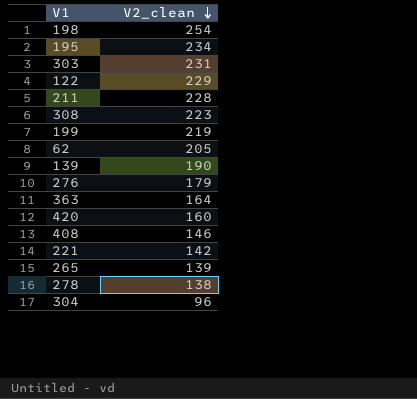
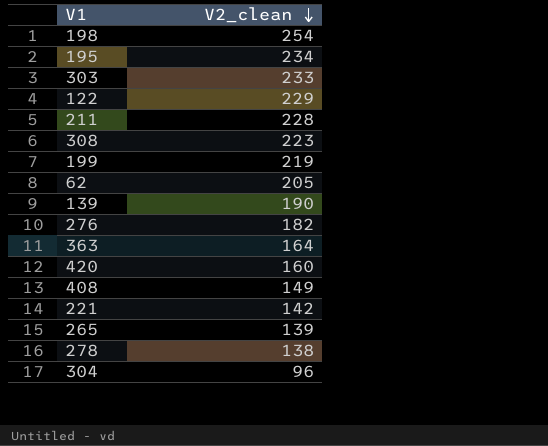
303 | V2_clean: 231 -> 233
276 | V2_clean: 179 -> 182
408 | V2_clean: 146 -> 149

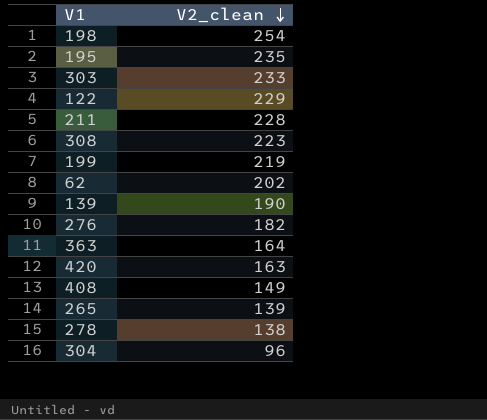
row 221: 142 -> none
195 | V2_clean: 234 -> 235
62 | V2_clean: 205 -> 202
420 | V2_clean: 160 -> 163

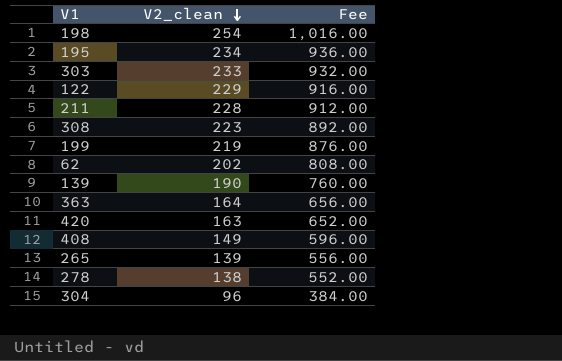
column Fee | formula: none -> [V2_clean] * 4
row 276: 182 -> none
195 | V2_clean: 235 -> 234

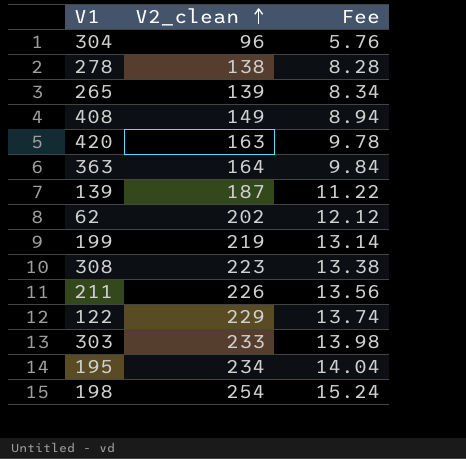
row order: V2_clean descending -> V2_clean ascending
column Fee | formula: [V2_clean] * 4 -> [V2_clean] * 0.06
139 | V2_clean: 190 -> 187
211 | V2_clean: 228 -> 226

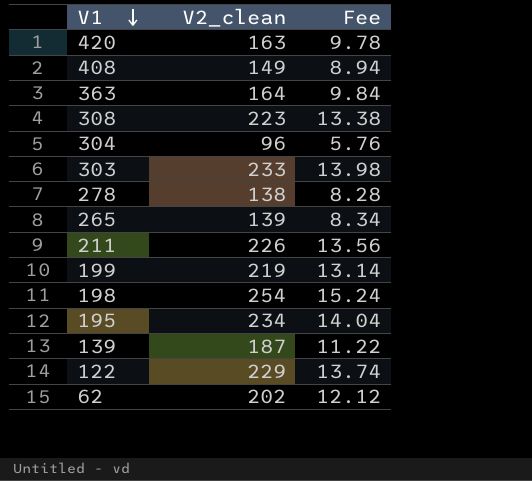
row order: V2_clean ascending -> V1 descending

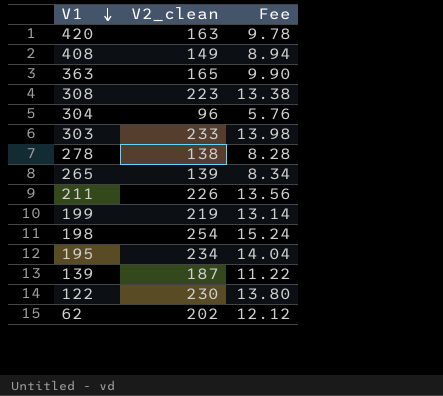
363 | V2_clean: 164 -> 165
363 | Fee: 9.84 -> 9.90
122 | V2_clean: 229 -> 230
122 | Fee: 13.74 -> 13.80

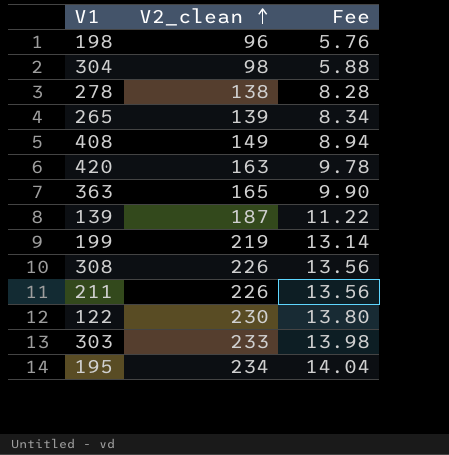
row order: V1 descending -> V2_clean ascending
row 62: 202 | 12.12 -> none
198 | V2_clean: 254 -> 96
198 | Fee: 15.24 -> 5.76
304 | V2_clean: 96 -> 98
304 | Fee: 5.76 -> 5.88
308 | V2_clean: 223 -> 226
308 | Fee: 13.38 -> 13.56

